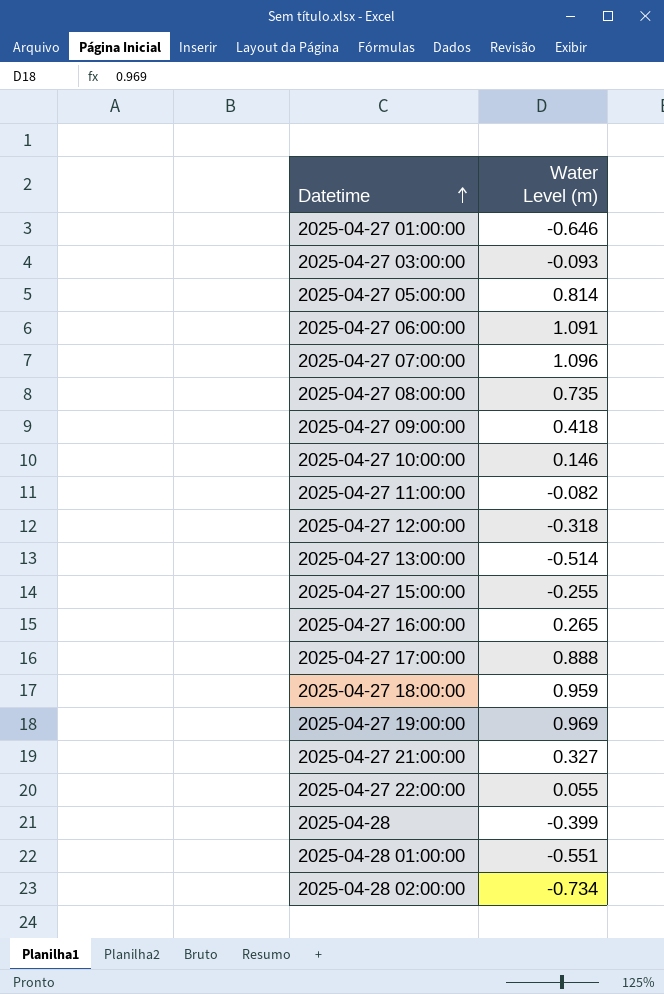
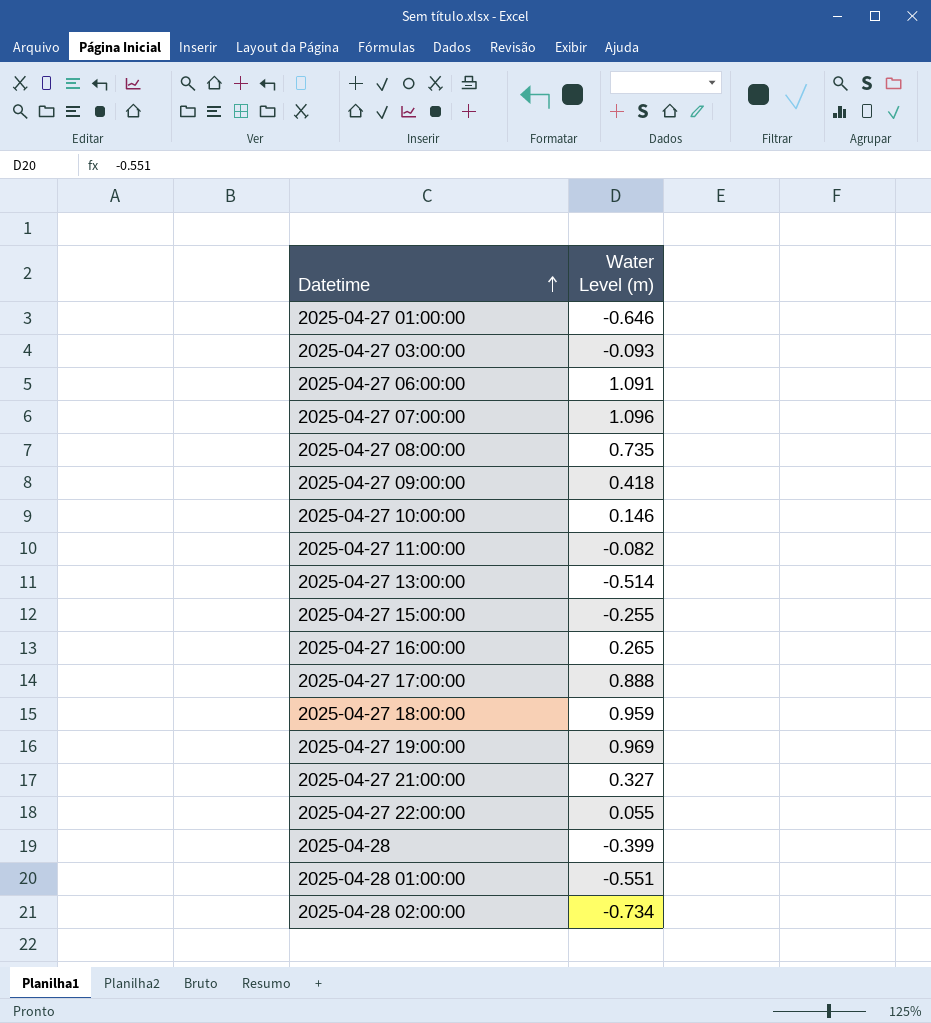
row 2025-04-27 05:00:00: 0.814 -> none
row 2025-04-27 12:00:00: -0.318 -> none

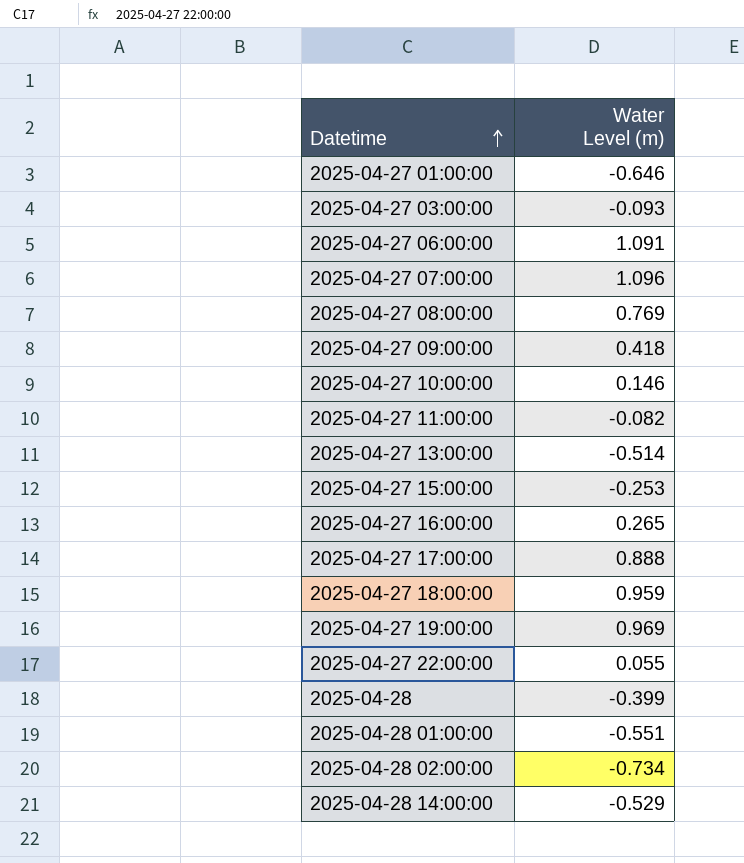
row 2025-04-27 21:00:00: 0.327 -> none
2025-04-27 08:00:00 | Water Level (m): 0.735 -> 0.769
2025-04-27 15:00:00 | Water Level (m): -0.255 -> -0.253
row 2025-04-28 14:00:00: none -> -0.529

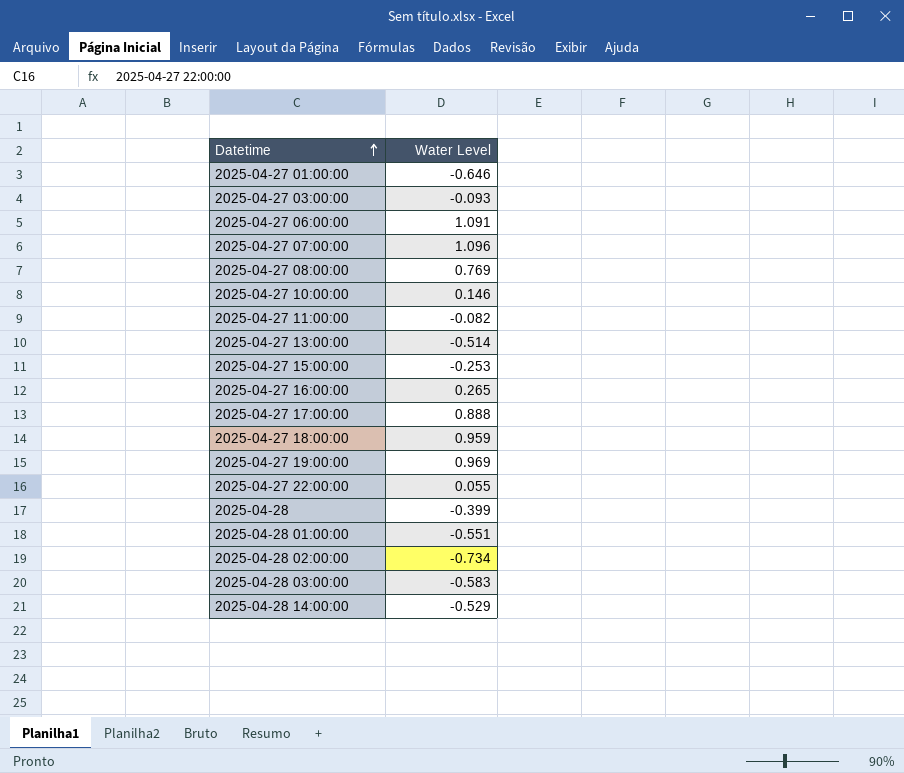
column name: Water Level (m) -> Water Level
row 2025-04-27 09:00:00: 0.418 -> none
row 2025-04-28 03:00:00: none -> -0.583

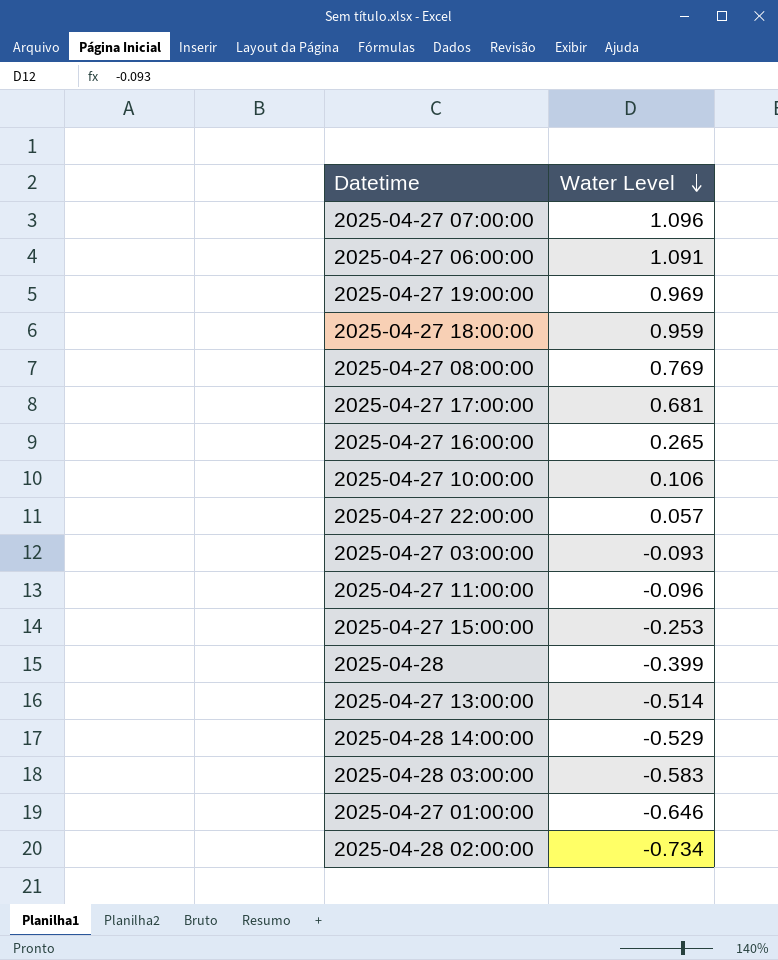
row order: Datetime ascending -> Water Level descending
row 2025-04-28 01:00:00: -0.551 -> none
2025-04-27 17:00:00 | Water Level: 0.888 -> 0.681
2025-04-27 10:00:00 | Water Level: 0.146 -> 0.106
2025-04-27 22:00:00 | Water Level: 0.055 -> 0.057
2025-04-27 11:00:00 | Water Level: -0.082 -> -0.096

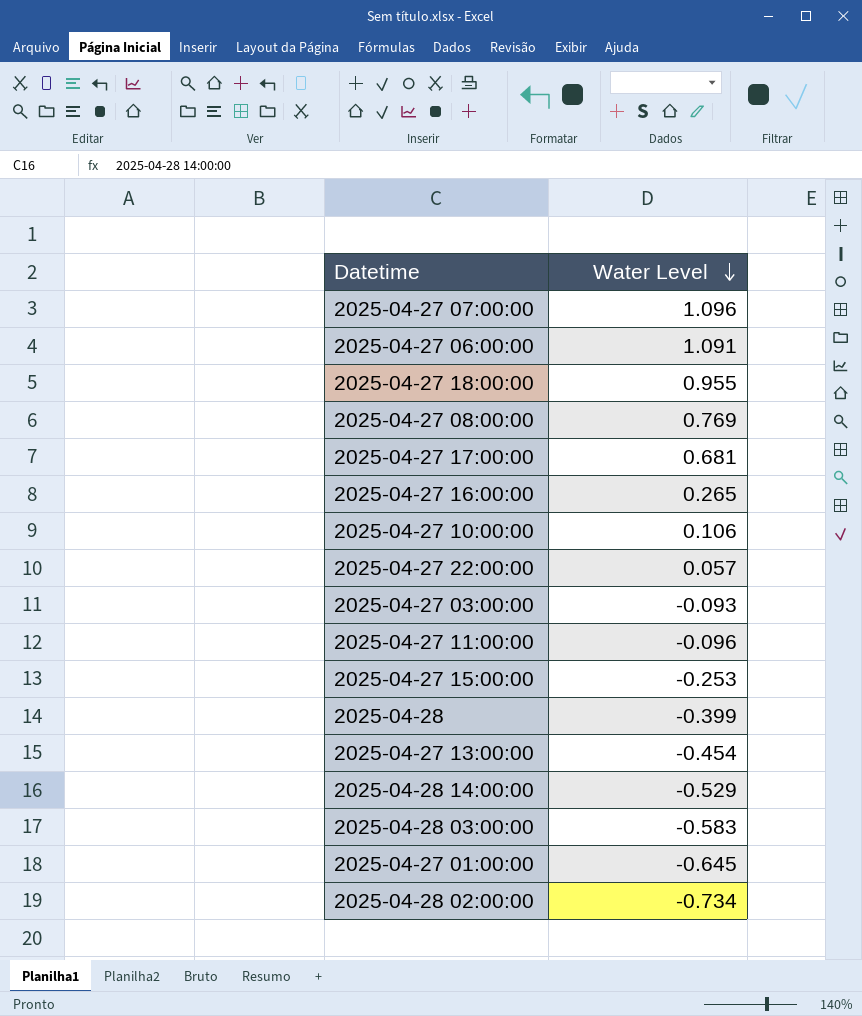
row 2025-04-27 19:00:00: 0.969 -> none
2025-04-27 18:00:00 | Water Level: 0.959 -> 0.955
2025-04-27 13:00:00 | Water Level: -0.514 -> -0.454
2025-04-27 01:00:00 | Water Level: -0.646 -> -0.645

